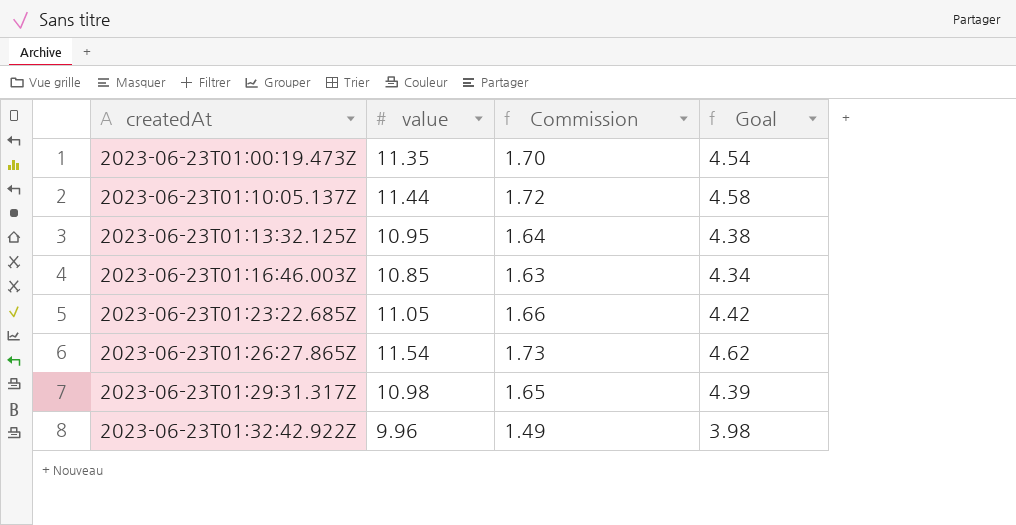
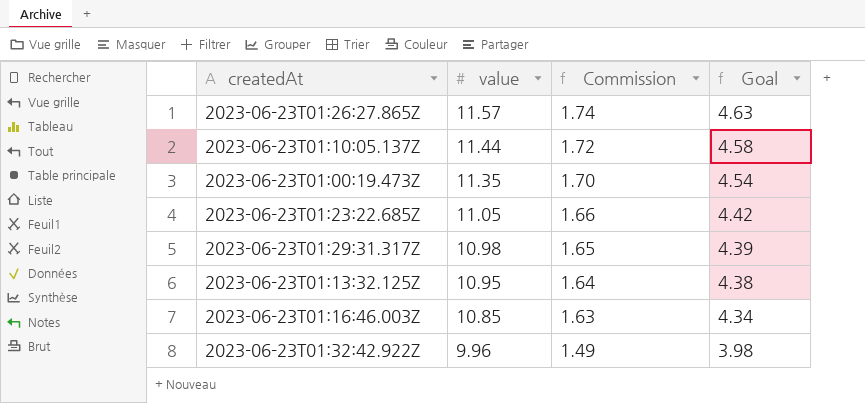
row order: createdAt ascending -> value descending
2023-06-23T01:26:27.865Z | value: 11.54 -> 11.57
2023-06-23T01:26:27.865Z | Commission: 1.73 -> 1.74
2023-06-23T01:26:27.865Z | Goal: 4.62 -> 4.63

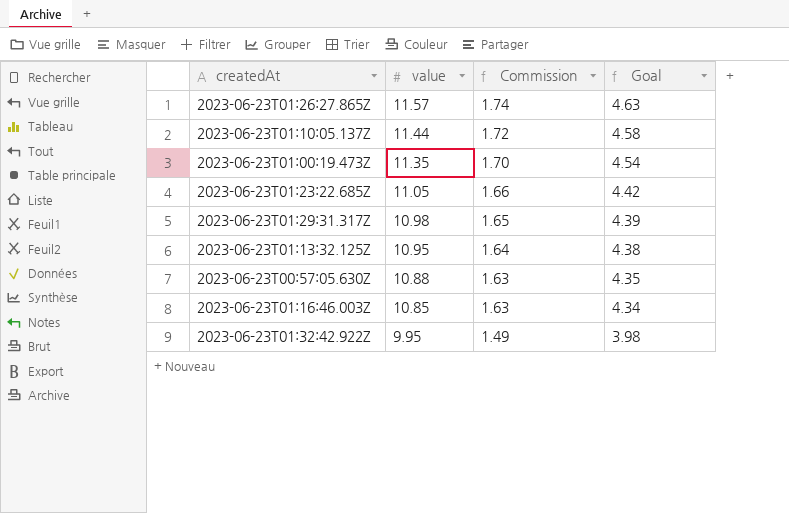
row 2023-06-23T00:57:05.630Z: none -> 10.88 | 1.63 | 4.35
2023-06-23T01:32:42.922Z | value: 9.96 -> 9.95

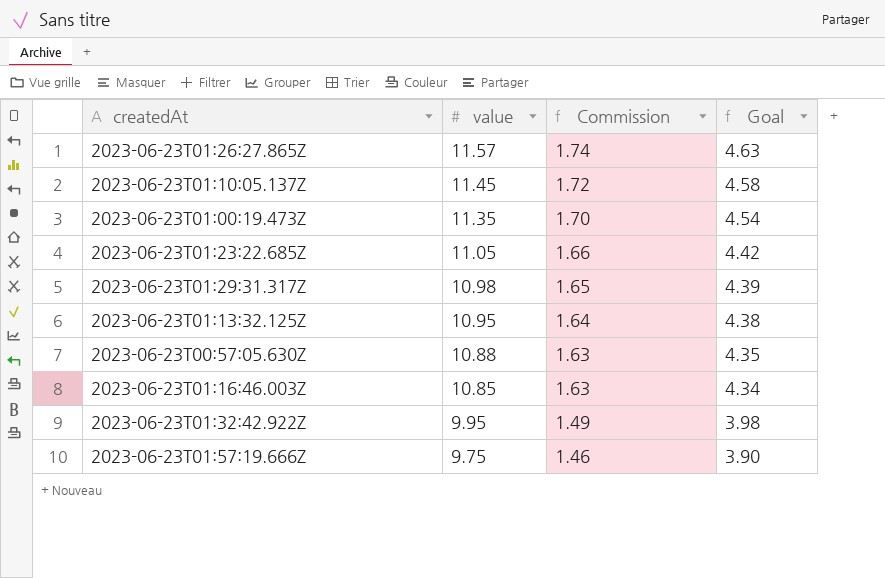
2023-06-23T01:10:05.137Z | value: 11.44 -> 11.45
row 2023-06-23T01:57:19.666Z: none -> 9.75 | 1.46 | 3.90

